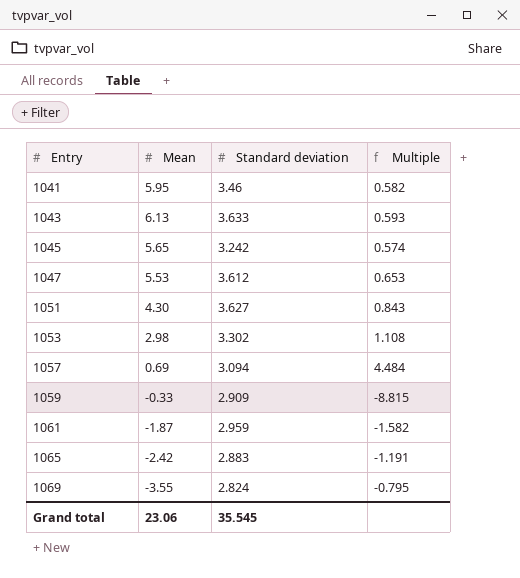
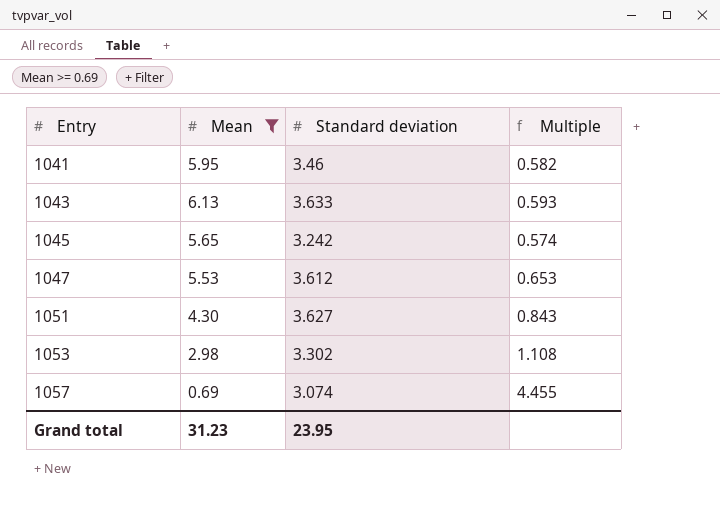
filter: none -> Mean >= 0.69
1057 | Standard deviation: 3.094 -> 3.074
1057 | Multiple: 4.484 -> 4.455
Grand total | Mean: 23.06 -> 31.23
Grand total | Standard deviation: 35.545 -> 23.95

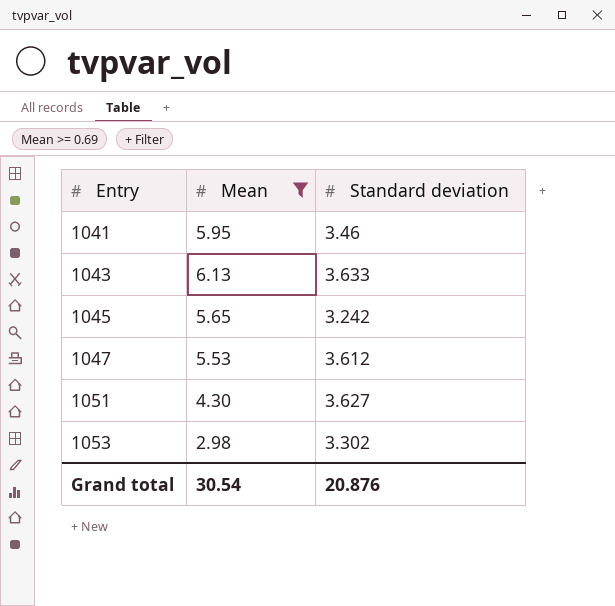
column Multiple | formula: [Standard deviation] / [Mean] -> none
row 1057: 0.69 | 3.074 | 4.455 -> none
Grand total | Mean: 31.23 -> 30.54
Grand total | Standard deviation: 23.95 -> 20.876

